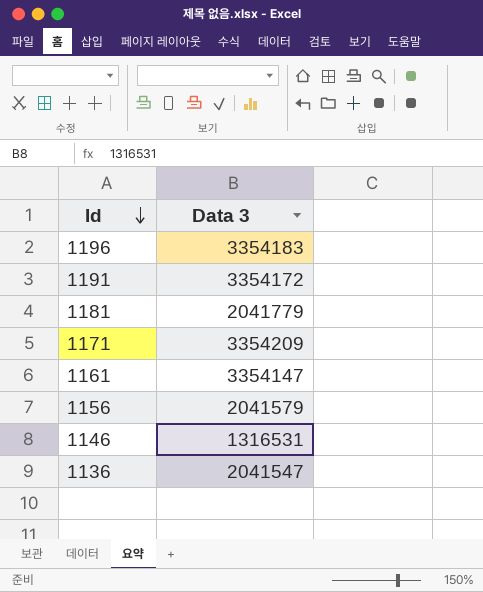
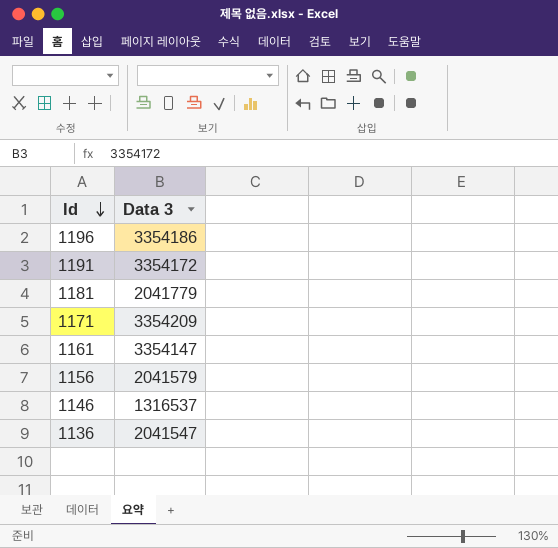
1196 | Data 3: 3354183 -> 3354186
1146 | Data 3: 1316531 -> 1316537

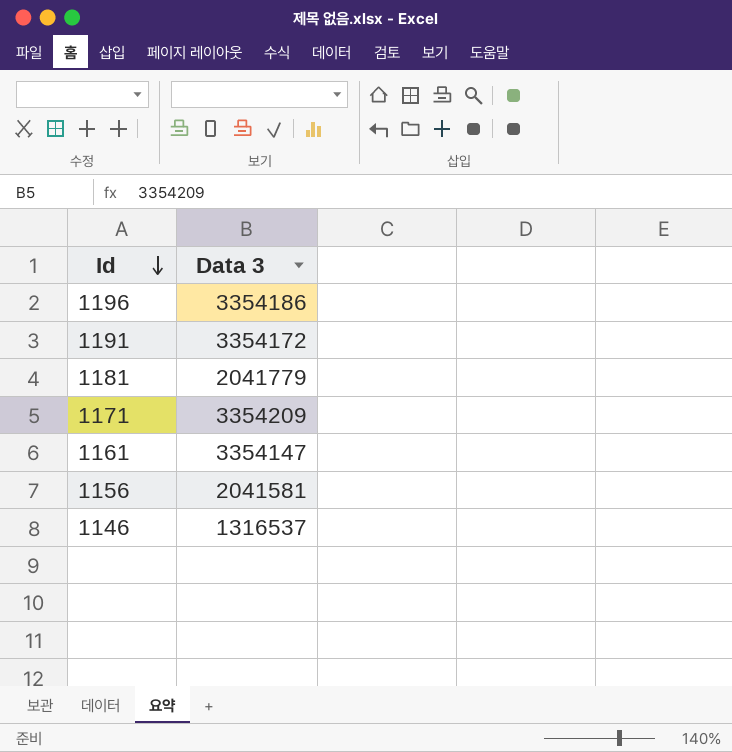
row 1136: 2041547 -> none
1156 | Data 3: 2041579 -> 2041581

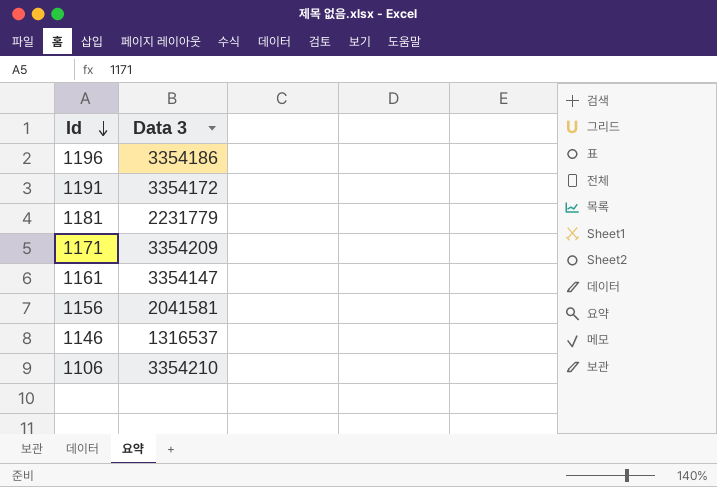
1181 | Data 3: 2041779 -> 2231779
row 1106: none -> 3354210

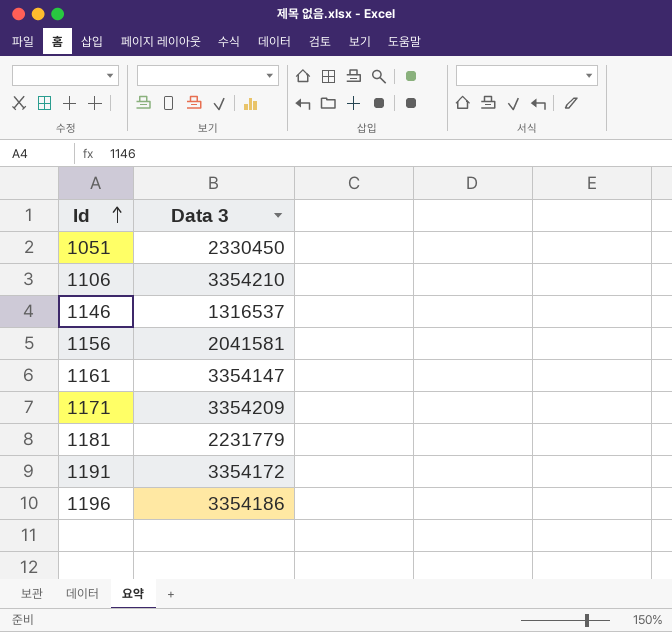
row order: Id descending -> Id ascending
row 1051: none -> 2330450

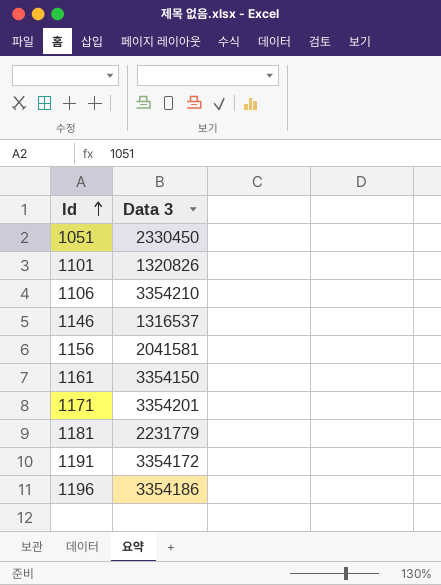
row 1101: none -> 1320826
1161 | Data 3: 3354147 -> 3354150
1171 | Data 3: 3354209 -> 3354201

